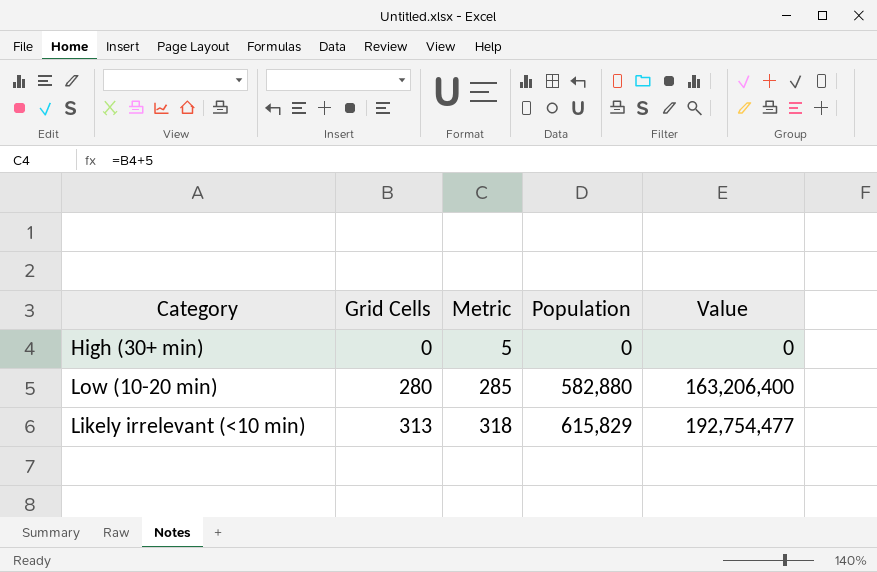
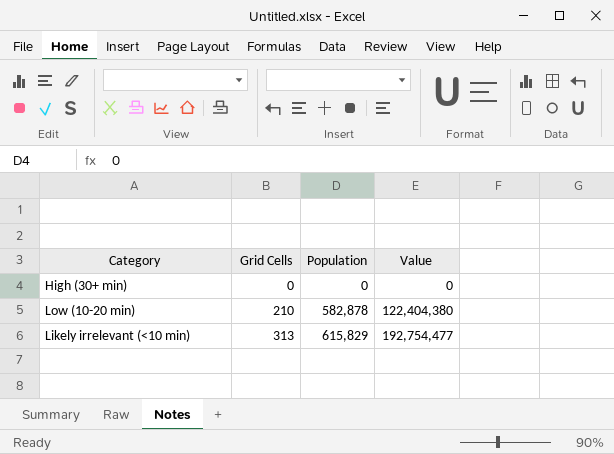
column Metric | formula: [Grid Cells] + 5 -> none
Low (10-20 min) | Grid Cells: 280 -> 210
Low (10-20 min) | Population: 582,880 -> 582,878
Low (10-20 min) | Value: 163,206,400 -> 122,404,380

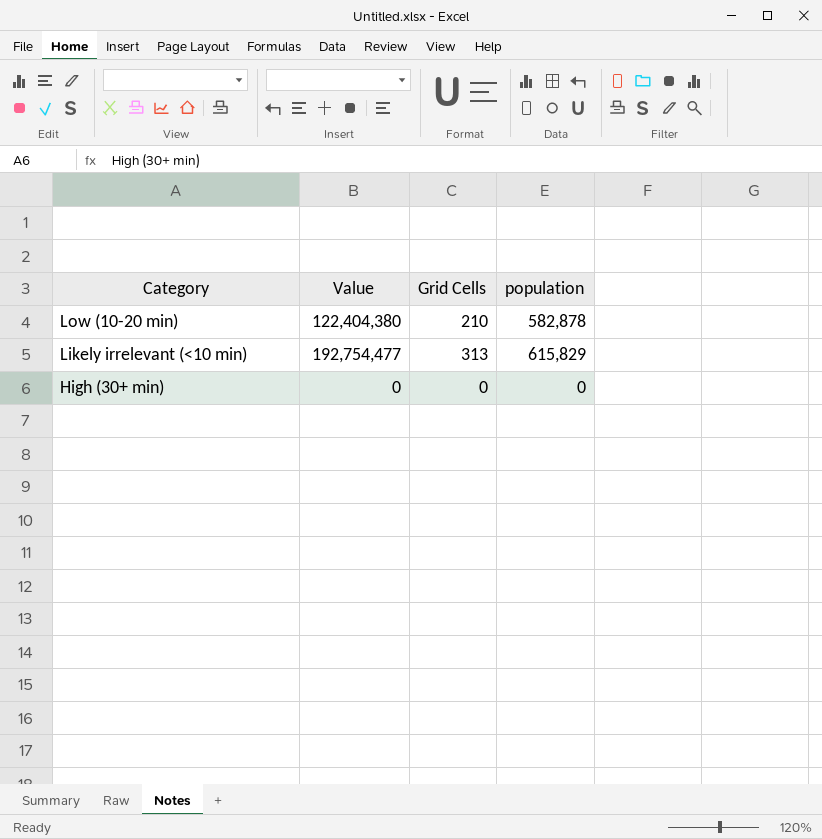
row order: Grid Cells ascending -> Category descending
column Value | position: 4 -> 2
column name: Population -> population

